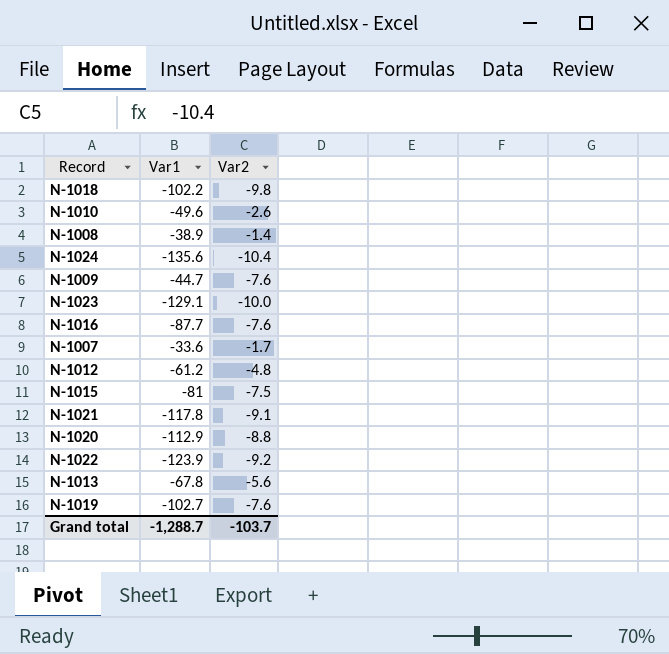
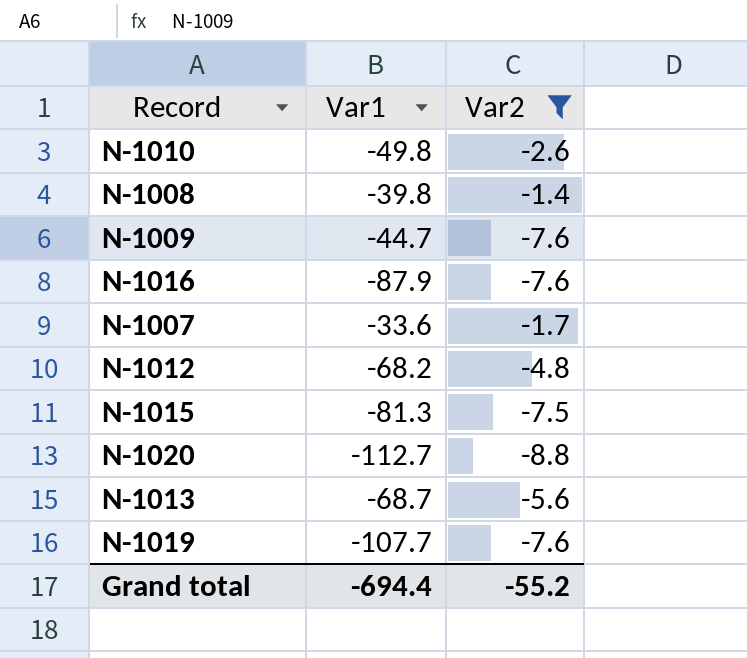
filter: none -> Var2 >= -8.8
N-1010 | Var1: -49.6 -> -49.8
N-1008 | Var1: -38.9 -> -39.8
N-1016 | Var1: -87.7 -> -87.9
N-1012 | Var1: -61.2 -> -68.2
N-1015 | Var1: -81 -> -81.3
N-1020 | Var1: -112.9 -> -112.7
N-1013 | Var1: -67.8 -> -68.7
N-1019 | Var1: -102.7 -> -107.7
Grand total | Var1: -1,288.7 -> -694.4
Grand total | Var2: -103.7 -> -55.2

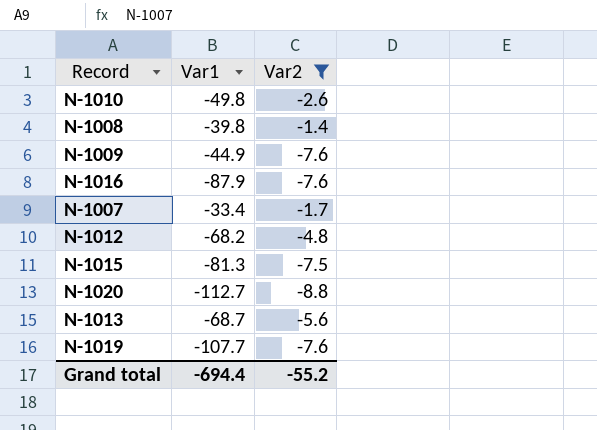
N-1009 | Var1: -44.7 -> -44.9
N-1007 | Var1: -33.6 -> -33.4

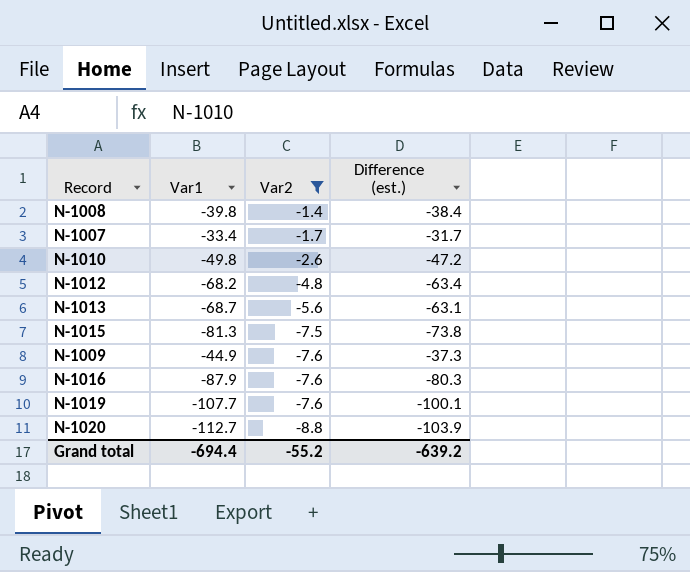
row order: none -> Var2 descending
column Difference (est.) | formula: none -> [Var1] - [Var2]

